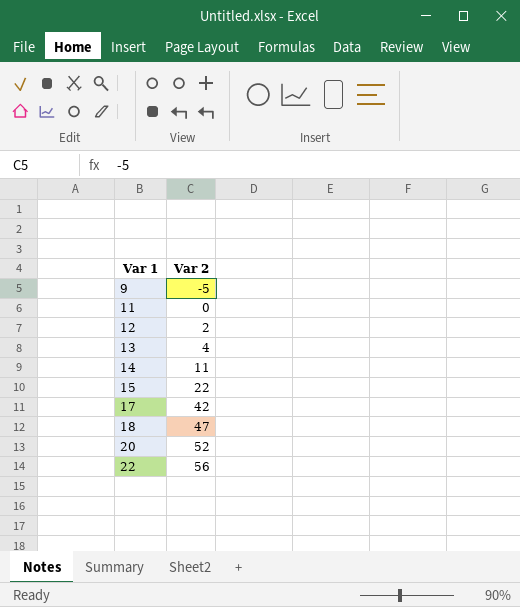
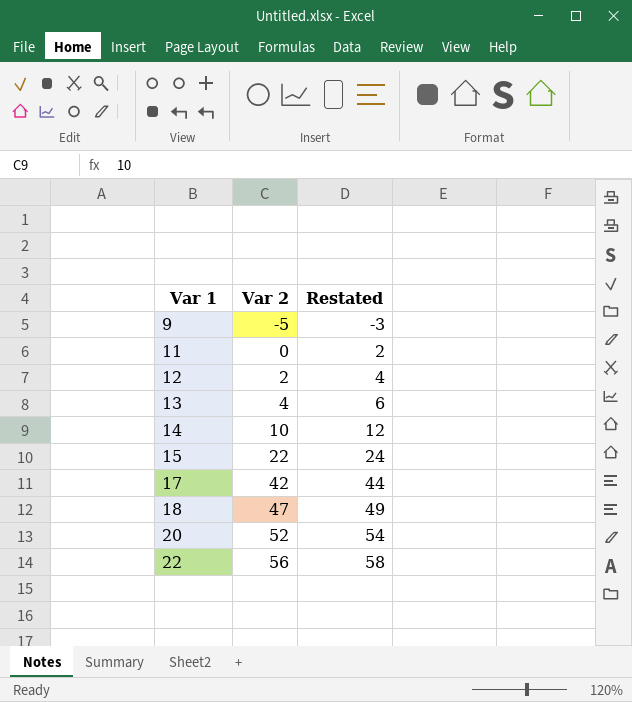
column Restated | formula: none -> [Var 2] + 2
14 | Var 2: 11 -> 10

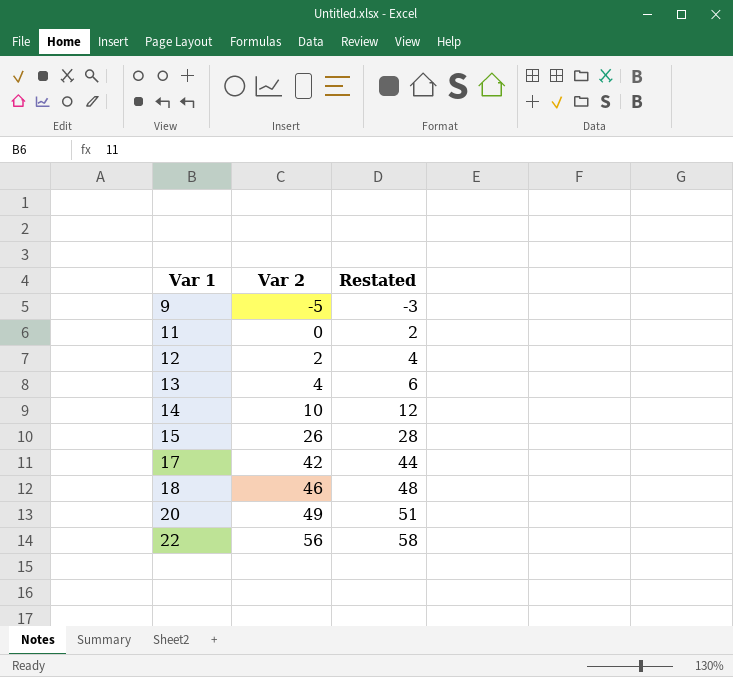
15 | Var 2: 22 -> 26
15 | Restated: 24 -> 28
18 | Var 2: 47 -> 46
18 | Restated: 49 -> 48
20 | Var 2: 52 -> 49
20 | Restated: 54 -> 51

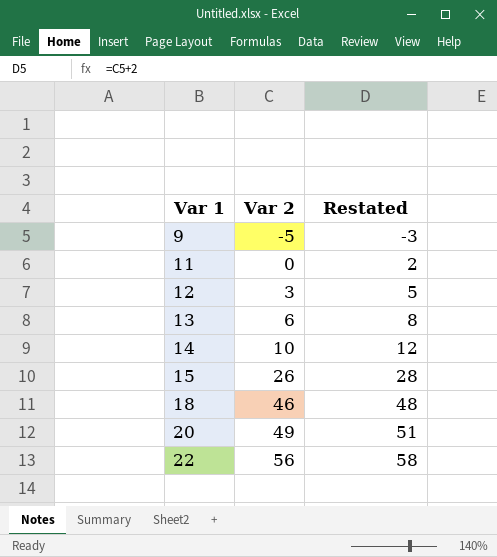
row 17: 42 | 44 -> none
12 | Var 2: 2 -> 3
12 | Restated: 4 -> 5
13 | Var 2: 4 -> 6
13 | Restated: 6 -> 8

